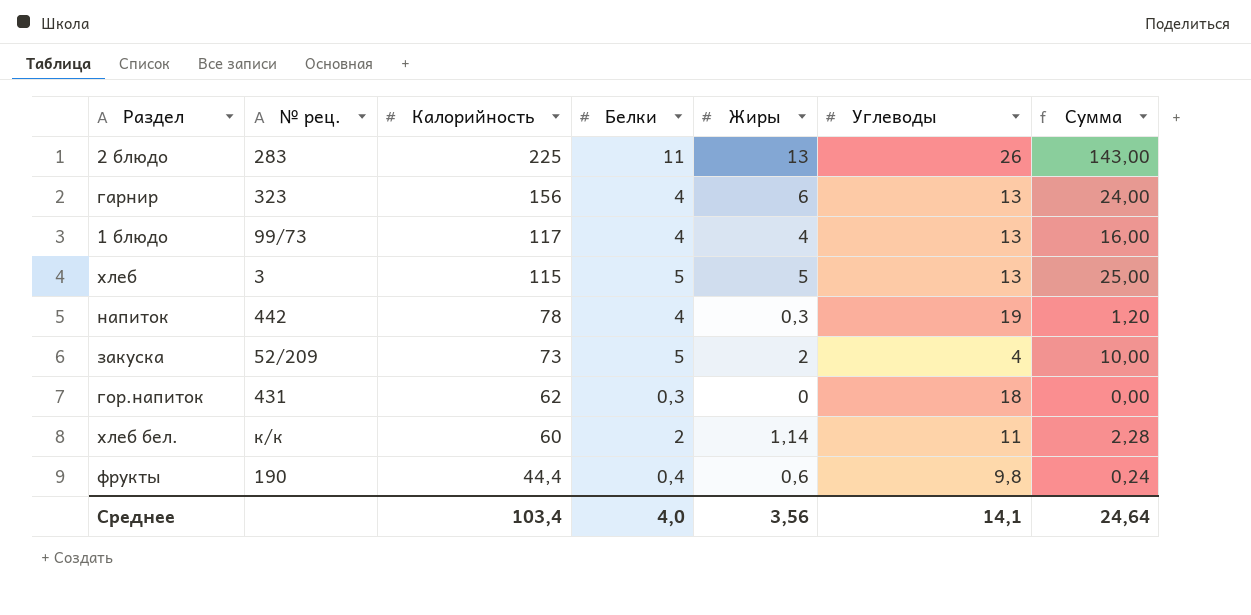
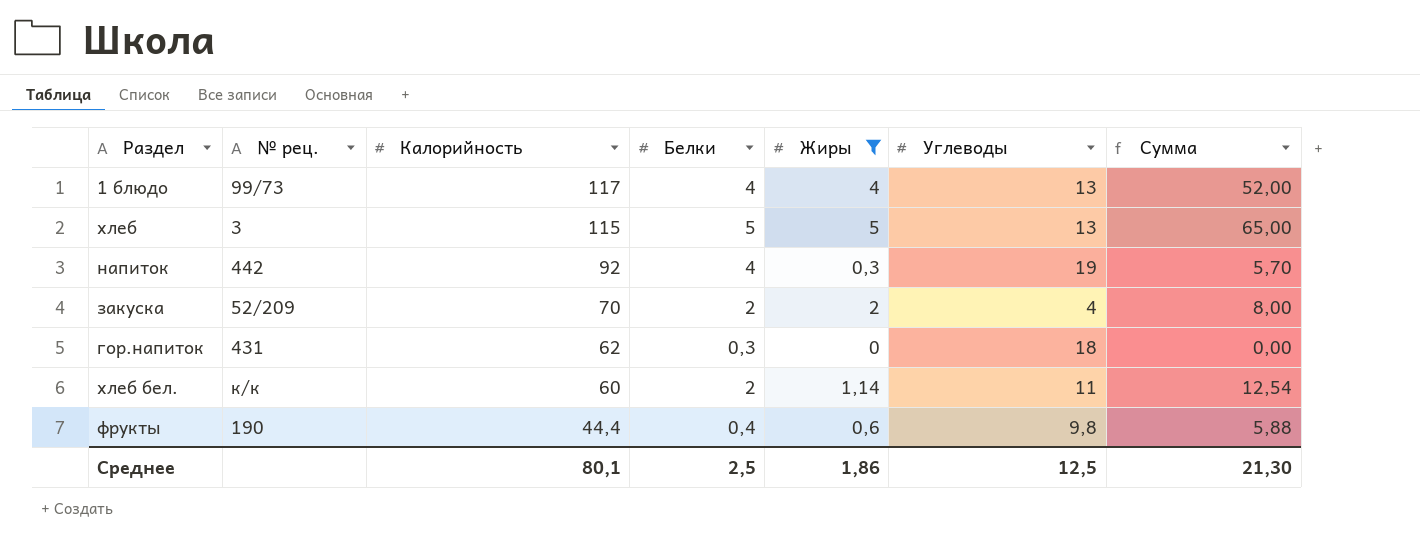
filter: none -> Жиры <= 5
column Сумма | formula: [Белки] * [Жиры] -> [Жиры] * [Углеводы]
напиток | Калорийность: 78 -> 92
закуска | Калорийность: 73 -> 70
закуска | Белки: 5 -> 2
Среднее | Калорийность: 103,4 -> 80,1
Среднее | Белки: 4,0 -> 2,5
Среднее | Жиры: 3,56 -> 1,86
Среднее | Углеводы: 14,1 -> 12,5
Среднее | Сумма: 24,64 -> 21,30

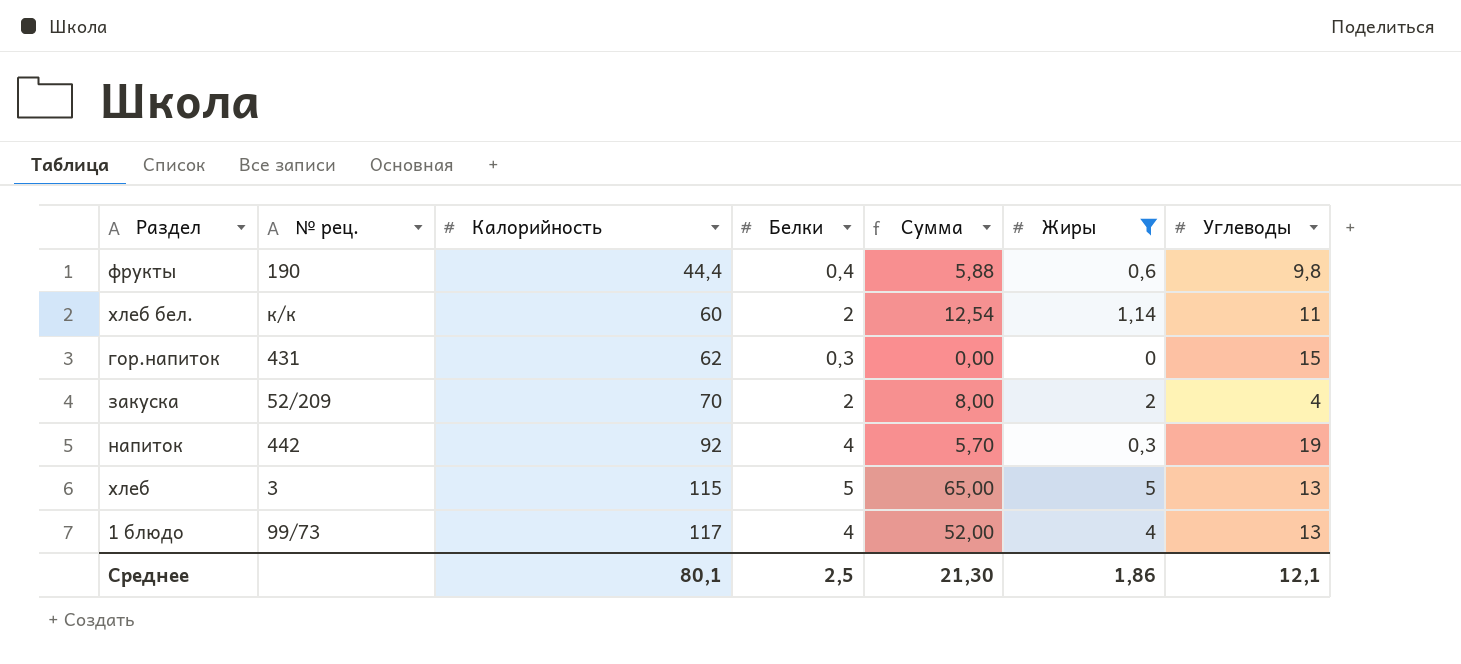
row order: Калорийность descending -> Калорийность ascending
column Сумма | position: 7 -> 5
гор.напиток | Углеводы: 18 -> 15
Среднее | Углеводы: 12,5 -> 12,1

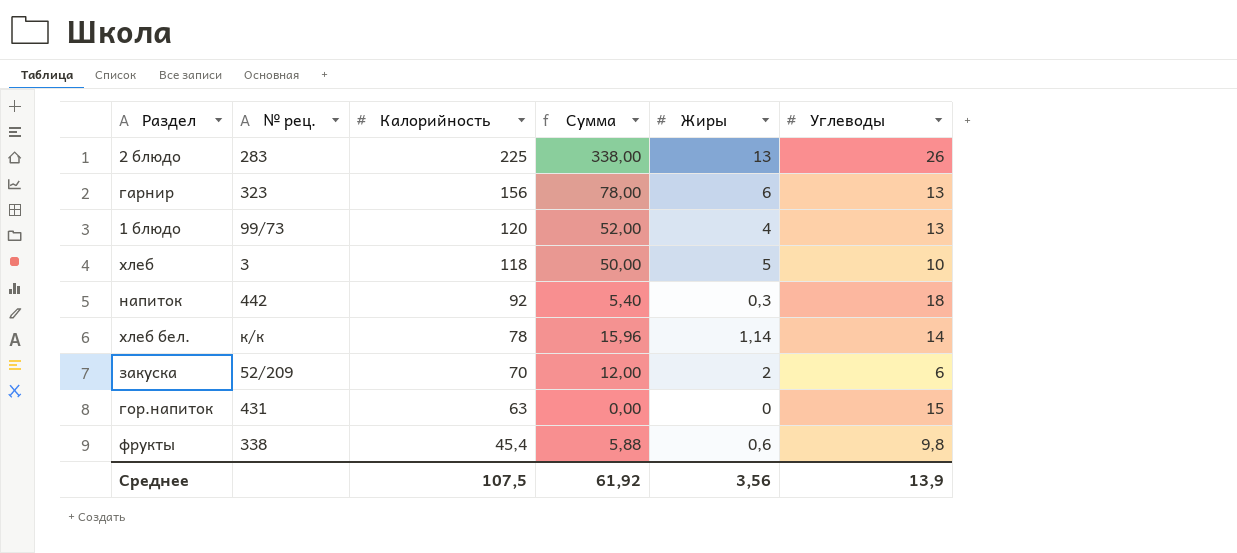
filter: Жиры <= 5 -> none
row order: Калорийность ascending -> Калорийность descending
column Белки | position: 4 -> none
1 блюдо | Калорийность: 117 -> 120
хлеб | Калорийность: 115 -> 118
хлеб | Сумма: 65,00 -> 50,00
хлеб | Углеводы: 13 -> 10
напиток | Сумма: 5,70 -> 5,40
напиток | Углеводы: 19 -> 18
хлеб бел. | Калорийность: 60 -> 78
хлеб бел. | Сумма: 12,54 -> 15,96
хлеб бел. | Углеводы: 11 -> 14
закуска | Сумма: 8,00 -> 12,00
закуска | Углеводы: 4 -> 6
гор.напиток | Калорийность: 62 -> 63
фрукты | № рец.: 190 -> 338
фрукты | Калорийность: 44,4 -> 45,4
Среднее | Калорийность: 80,1 -> 107,5
Среднее | Сумма: 21,30 -> 61,92
Среднее | Жиры: 1,86 -> 3,56
Среднее | Углеводы: 12,1 -> 13,9

